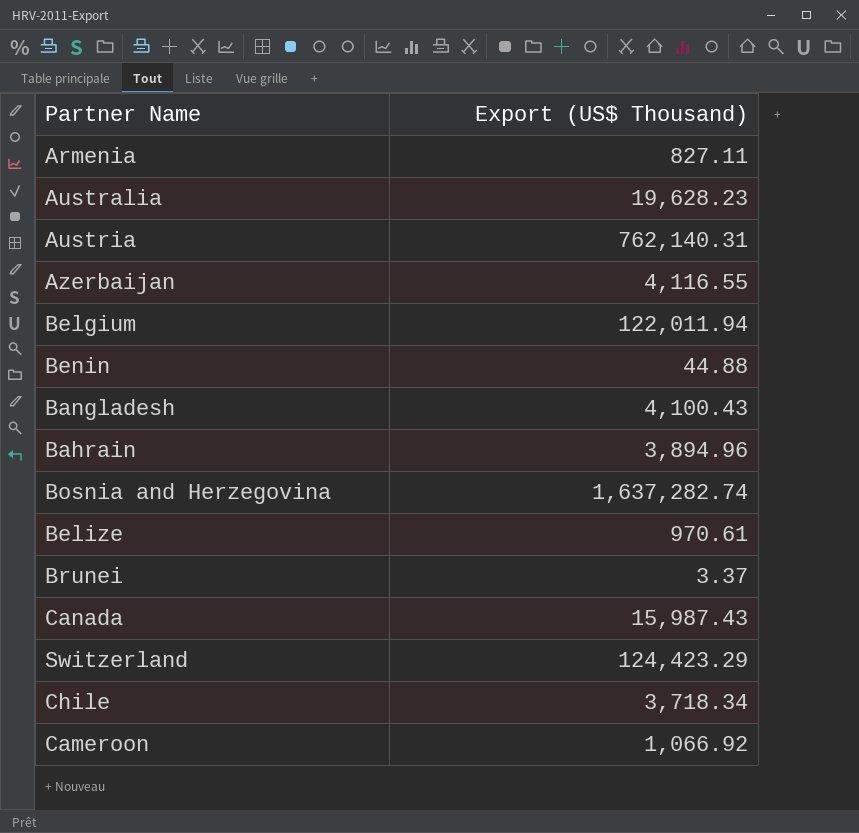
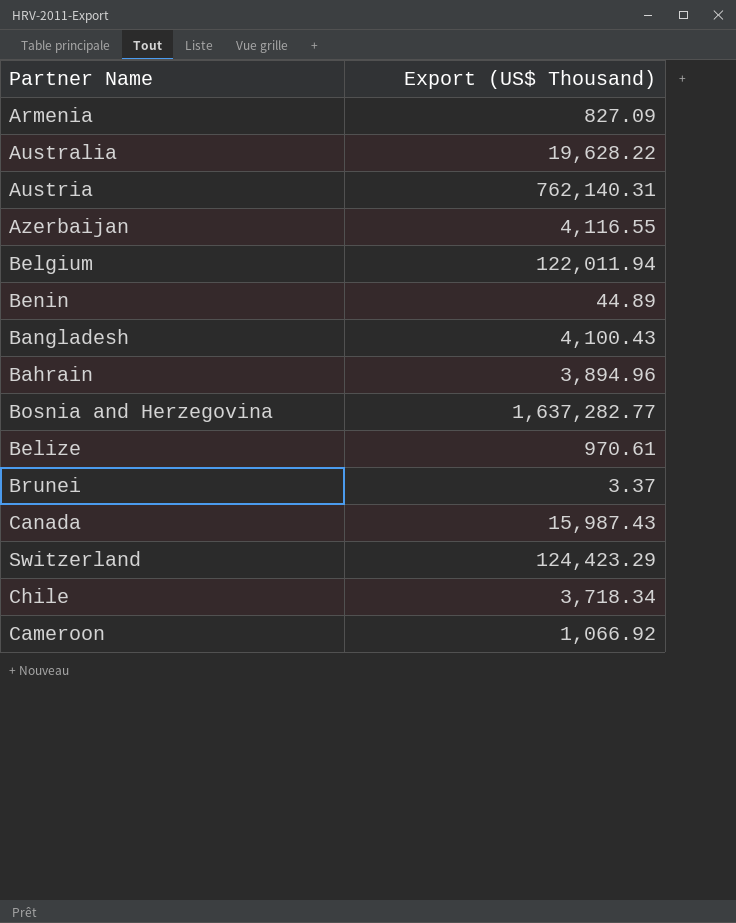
Armenia | Export (US$ Thousand): 827.11 -> 827.09
Australia | Export (US$ Thousand): 19,628.23 -> 19,628.22
Benin | Export (US$ Thousand): 44.88 -> 44.89
Bosnia and Herzegovina | Export (US$ Thousand): 1,637,282.74 -> 1,637,282.77

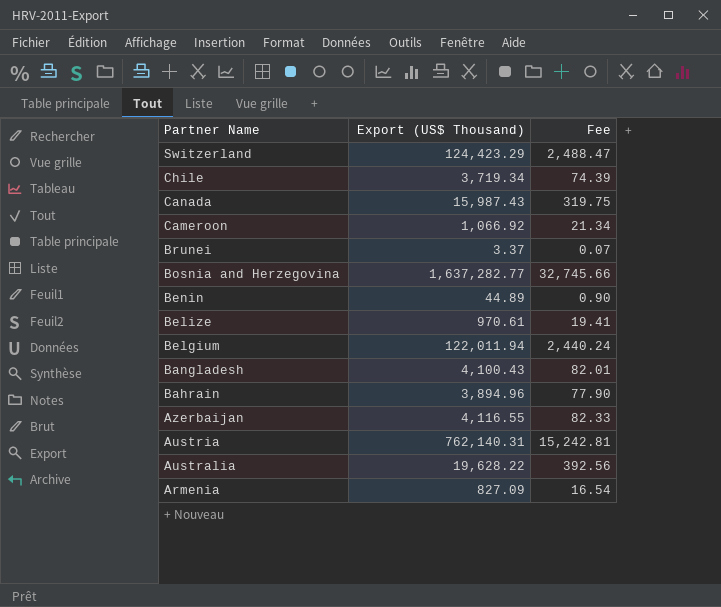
row order: none -> Partner Name descending
column Fee | formula: none -> [Export (US$ Thousand)] * 0.02
Chile | Export (US$ Thousand): 3,718.34 -> 3,719.34

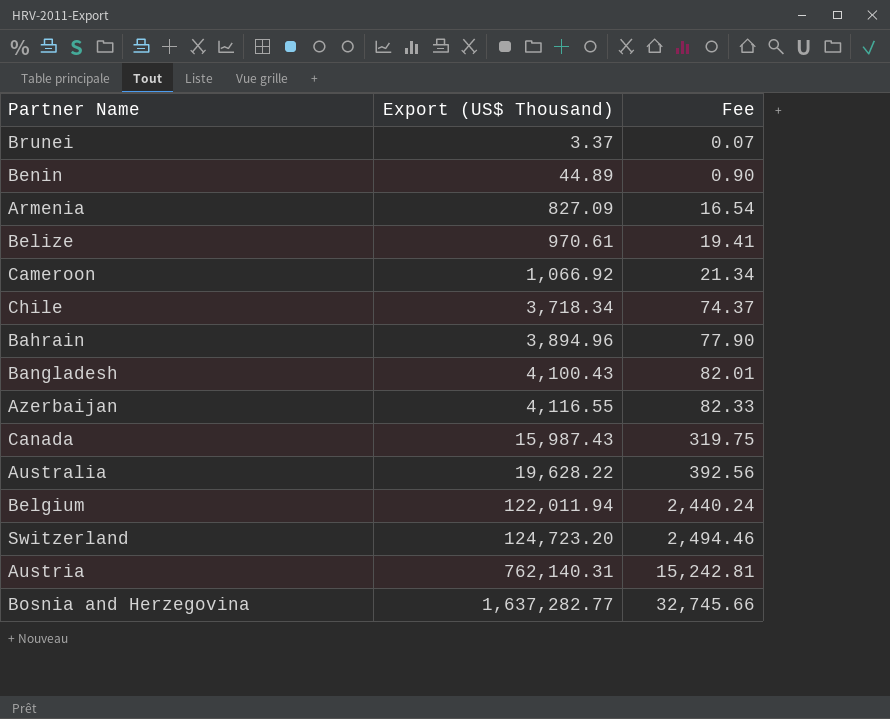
row order: Partner Name descending -> Export (US$ Thousand) ascending
Chile | Export (US$ Thousand): 3,719.34 -> 3,718.34
Chile | Fee: 74.39 -> 74.37
Switzerland | Export (US$ Thousand): 124,423.29 -> 124,723.20
Switzerland | Fee: 2,488.47 -> 2,494.46

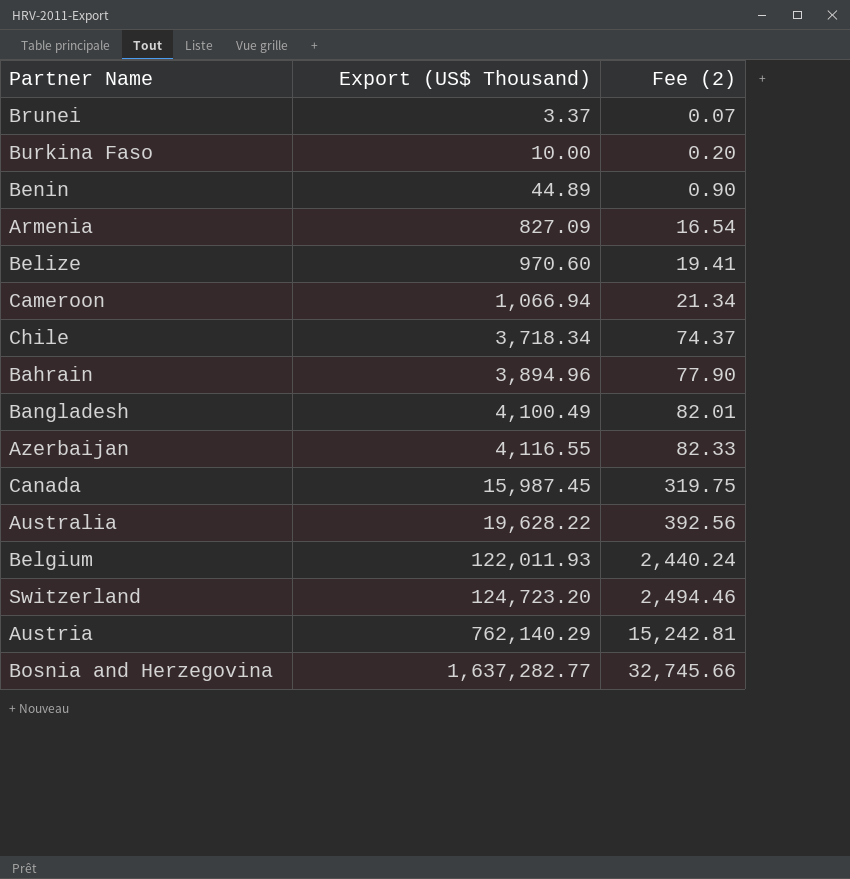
column name: Fee -> Fee (2)
row Burkina Faso: none -> 10.00 | 0.20
Belize | Export (US$ Thousand): 970.61 -> 970.60
Cameroon | Export (US$ Thousand): 1,066.92 -> 1,066.94
Bangladesh | Export (US$ Thousand): 4,100.43 -> 4,100.49
Canada | Export (US$ Thousand): 15,987.43 -> 15,987.45
Belgium | Export (US$ Thousand): 122,011.94 -> 122,011.93
Austria | Export (US$ Thousand): 762,140.31 -> 762,140.29

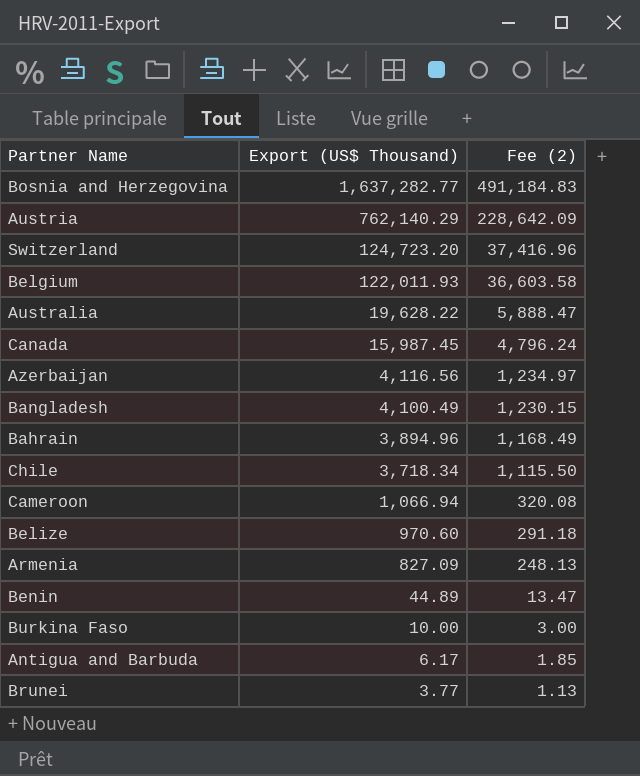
row order: Export (US$ Thousand) ascending -> Export (US$ Thousand) descending
column Fee (2) | formula: [Export (US$ Thousand)] * 0.02 -> [Export (US$ Thousand)] * 0.3
Azerbaijan | Export (US$ Thousand): 4,116.55 -> 4,116.56
row Antigua and Barbuda: none -> 6.17 | 1.85
Brunei | Export (US$ Thousand): 3.37 -> 3.77

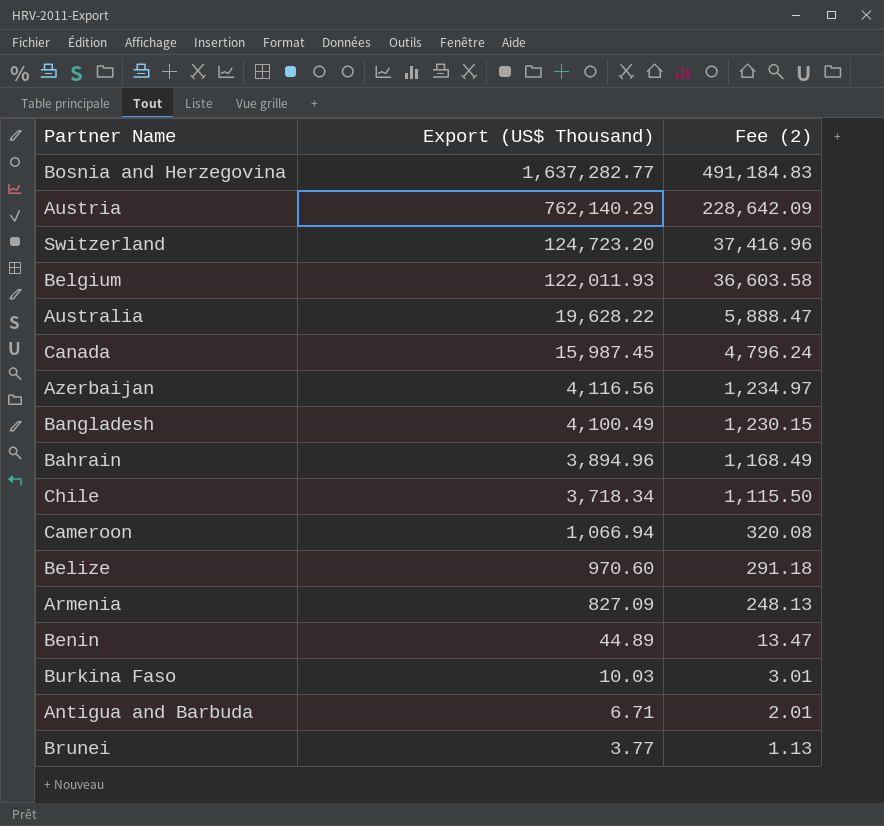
Burkina Faso | Export (US$ Thousand): 10.00 -> 10.03
Burkina Faso | Fee (2): 3.00 -> 3.01
Antigua and Barbuda | Export (US$ Thousand): 6.17 -> 6.71
Antigua and Barbuda | Fee (2): 1.85 -> 2.01

